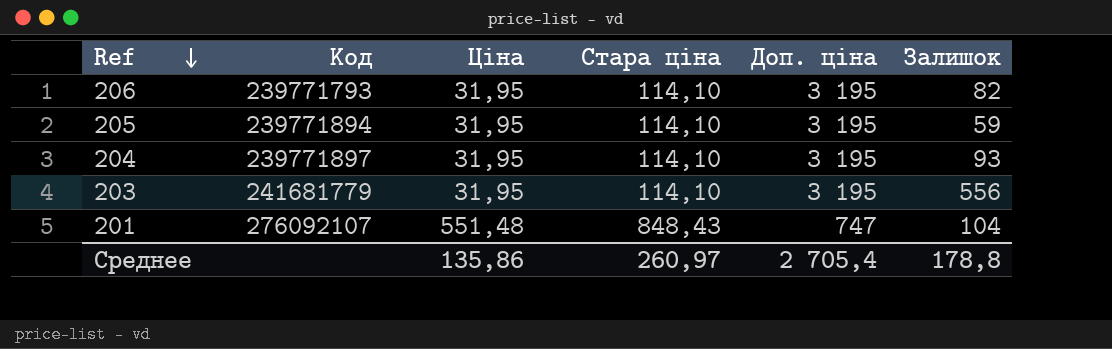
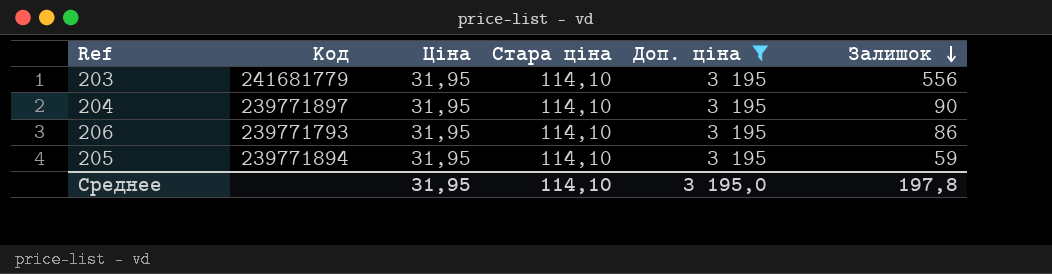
filter: none -> Доп. ціна = 3 195
row order: Ref descending -> Залишок descending
204 | Залишок: 93 -> 90
206 | Залишок: 82 -> 86
Среднее | Ціна: 135,86 -> 31,95
Среднее | Стара ціна: 260,97 -> 114,10
Среднее | Доп. ціна: 2 705,4 -> 3 195,0
Среднее | Залишок: 178,8 -> 197,8

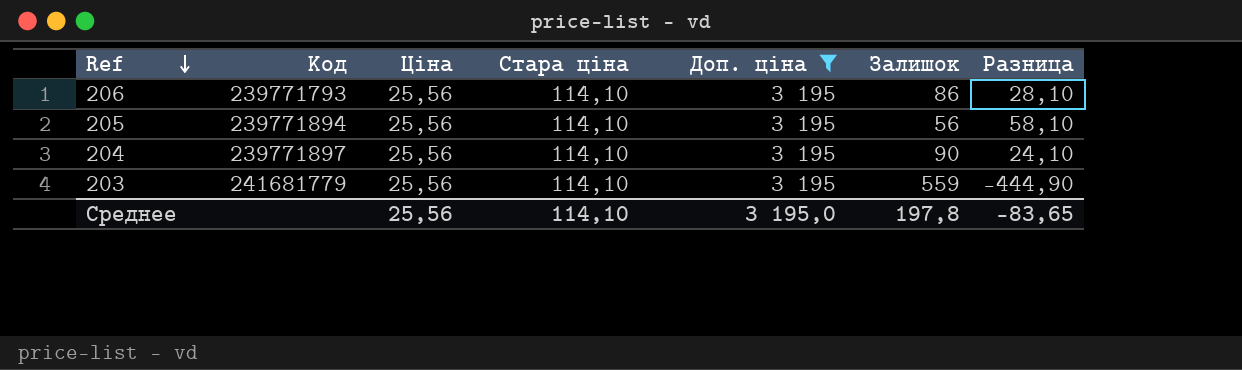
row order: Залишок descending -> Ref descending
column Разница | formula: none -> [Стара ціна] - [Залишок]
206 | Ціна: 31,95 -> 25,56
205 | Ціна: 31,95 -> 25,56
205 | Залишок: 59 -> 56
204 | Ціна: 31,95 -> 25,56
203 | Ціна: 31,95 -> 25,56
203 | Залишок: 556 -> 559
Среднее | Ціна: 31,95 -> 25,56

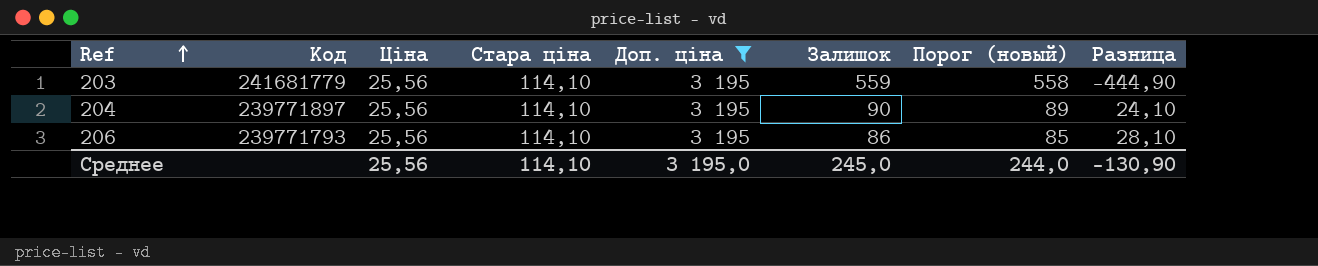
row order: Ref descending -> Ref ascending
column Порог (новый) | formula: none -> [Залишок] - 1
row 205: 239771894 | 25,56 | 114,10 | 3 195 | 56 | 58,10 -> none
Среднее | Залишок: 197,8 -> 245,0
Среднее | Разница: -83,65 -> -130,90

